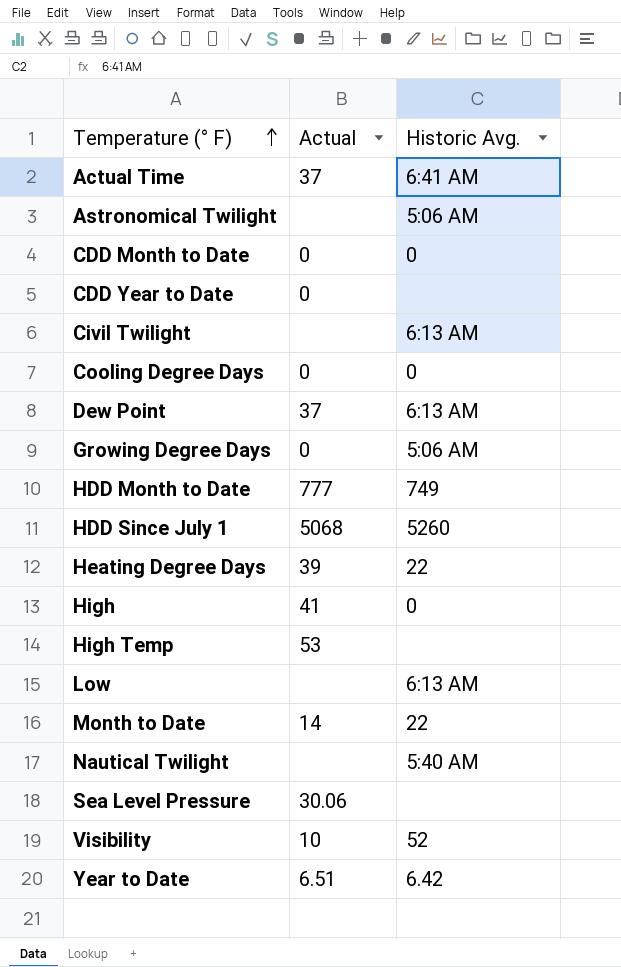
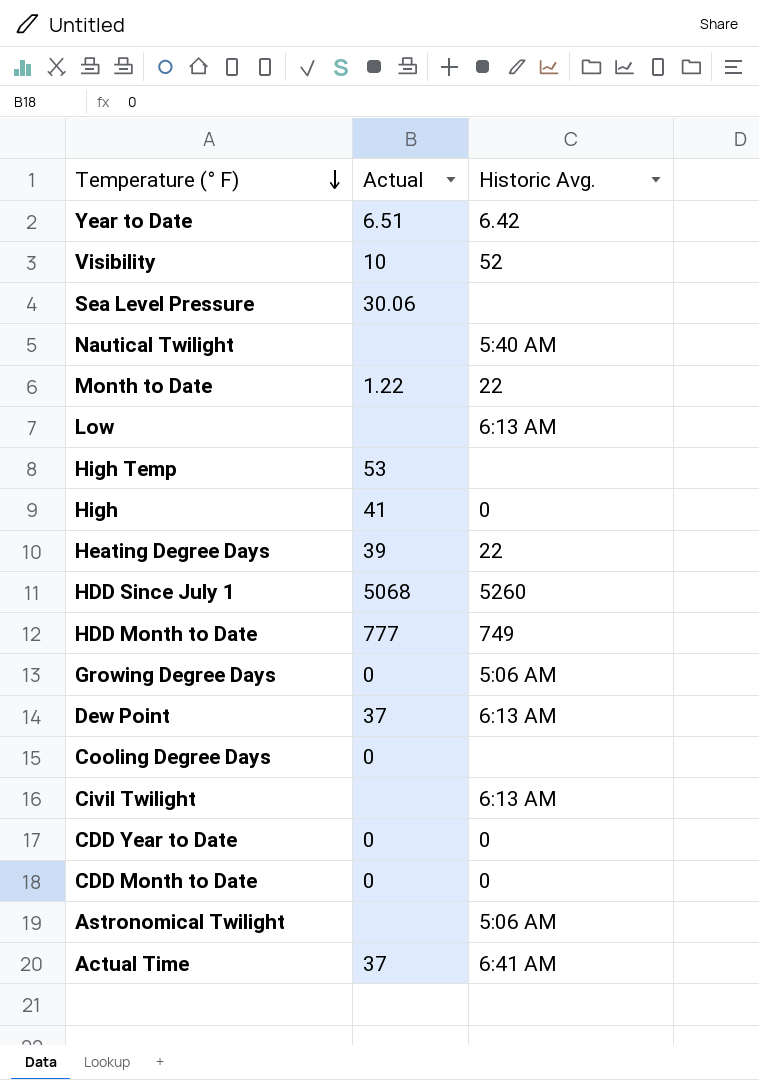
row order: Temperature (° F) ascending -> Temperature (° F) descending
Month to Date | Actual: 14 -> 1.22
Cooling Degree Days | Historic Avg.: 0 -> none
CDD Year to Date | Historic Avg.: none -> 0

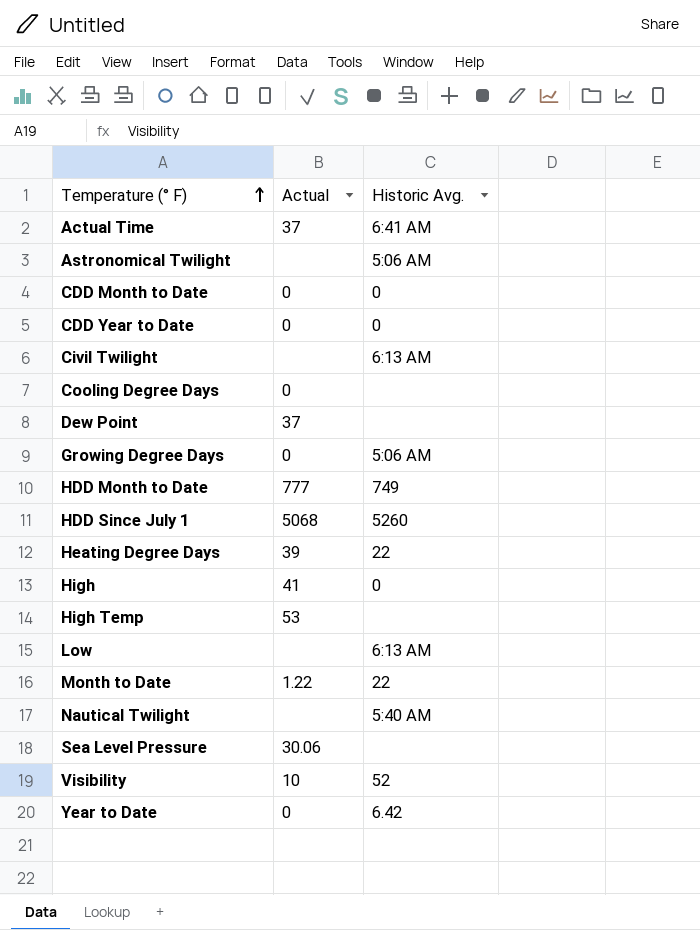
row order: Temperature (° F) descending -> Temperature (° F) ascending
Dew Point | Historic Avg.: 6:13 AM -> none
Year to Date | Actual: 6.51 -> 0

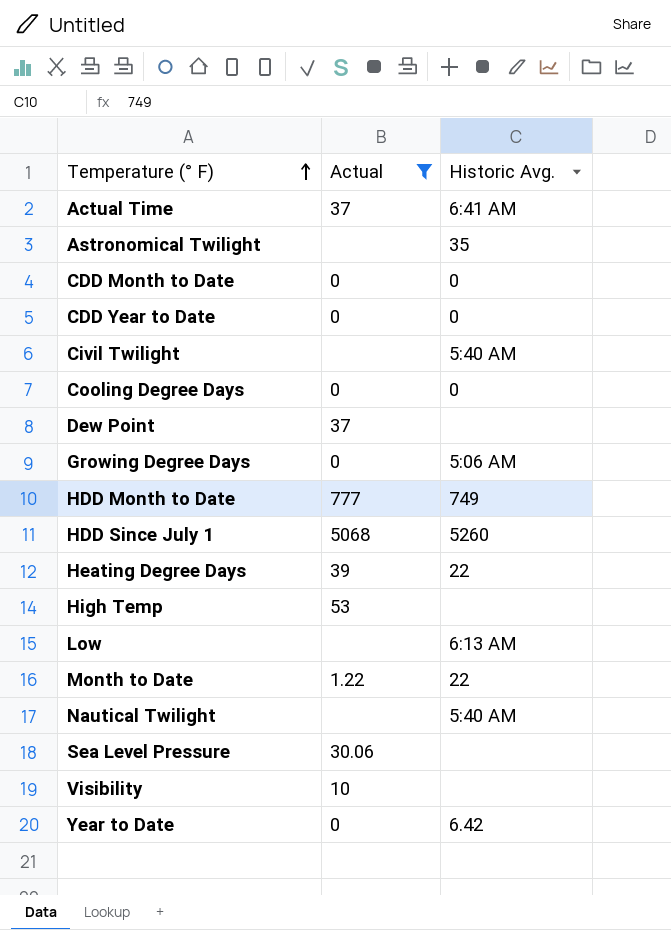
filter: none -> Actual != 41
Astronomical Twilight | Historic Avg.: 5:06 AM -> 35
Civil Twilight | Historic Avg.: 6:13 AM -> 5:40 AM
Cooling Degree Days | Historic Avg.: none -> 0
Visibility | Historic Avg.: 52 -> none

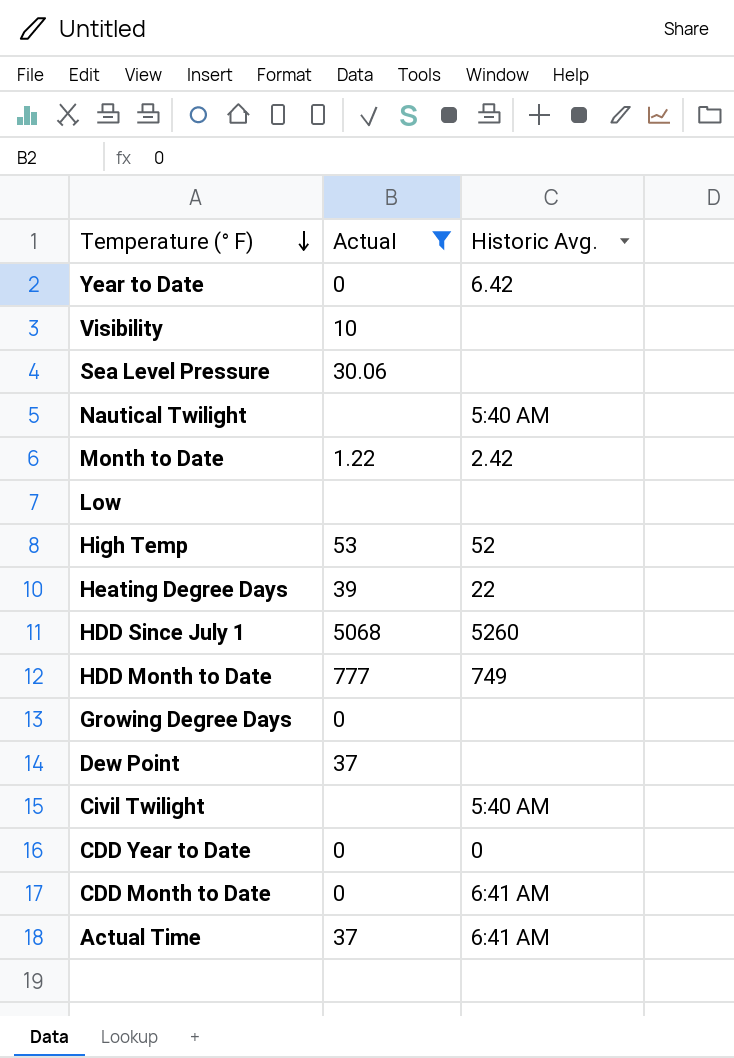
row order: Temperature (° F) ascending -> Temperature (° F) descending
row Astronomical Twilight: none | 35 -> none
row Cooling Degree Days: 0 | 0 -> none
Month to Date | Historic Avg.: 22 -> 2.42
Low | Historic Avg.: 6:13 AM -> none
High Temp | Historic Avg.: none -> 52
Growing Degree Days | Historic Avg.: 5:06 AM -> none
CDD Month to Date | Historic Avg.: 0 -> 6:41 AM

